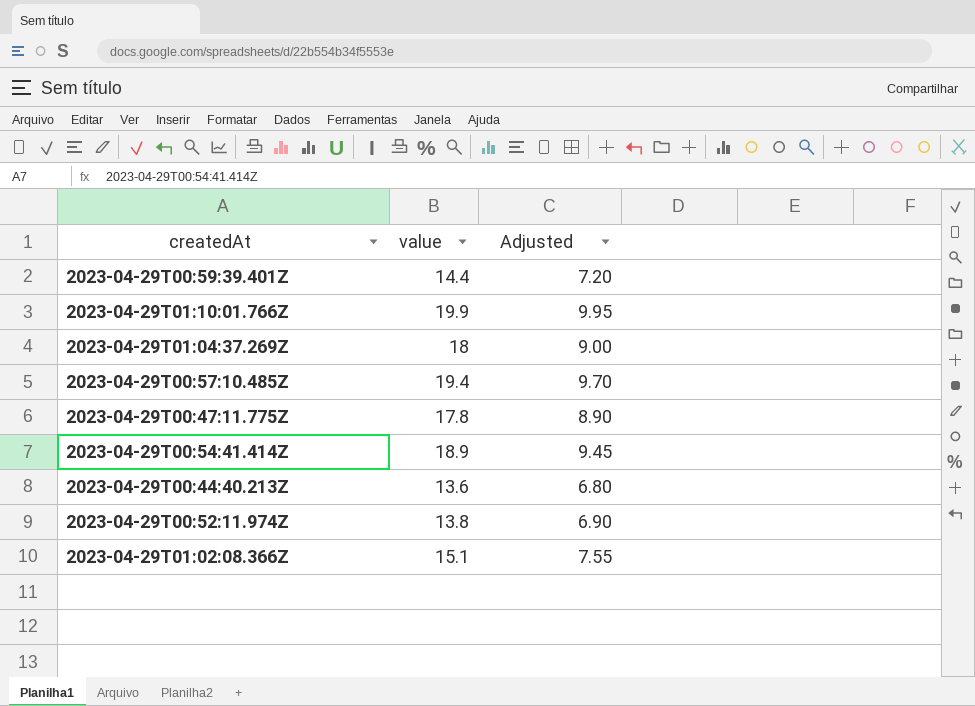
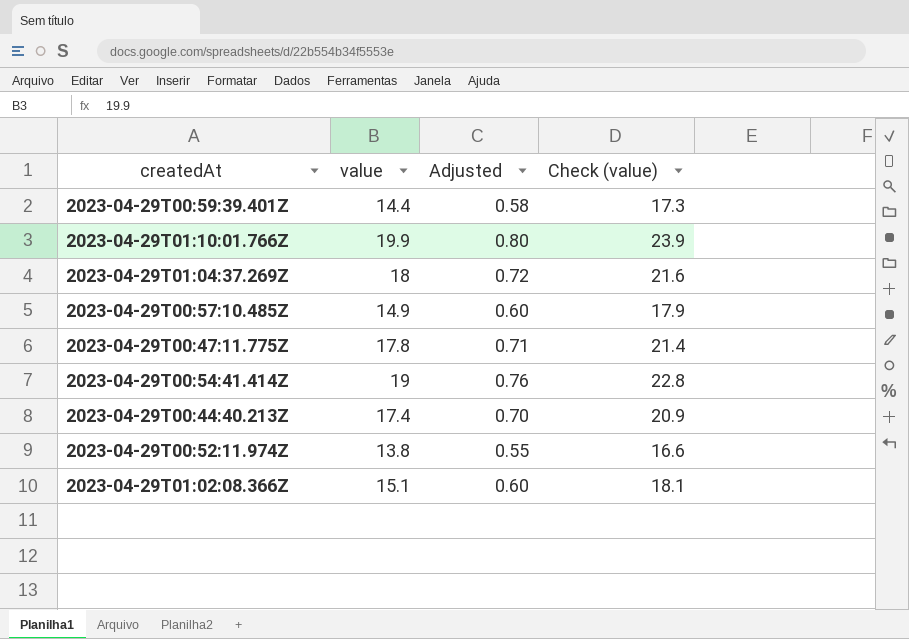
column Adjusted | formula: [value] * 0.5 -> [value] * 0.04
column Check (value) | formula: none -> [value] * 1.2
2023-04-29T00:57:10.485Z | value: 19.4 -> 14.9
2023-04-29T00:54:41.414Z | value: 18.9 -> 19
2023-04-29T00:44:40.213Z | value: 13.6 -> 17.4

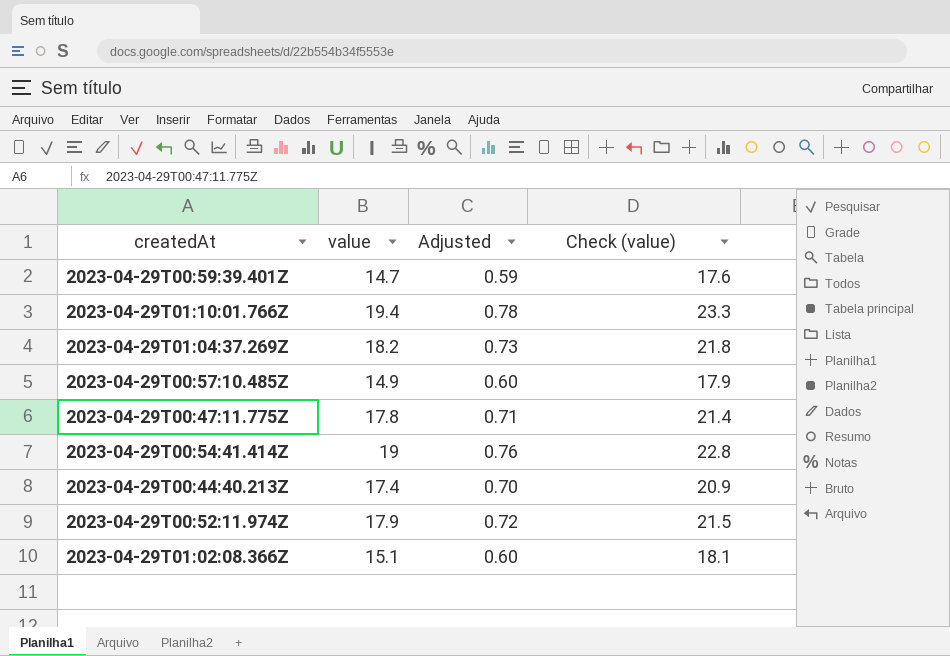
2023-04-29T00:59:39.401Z | value: 14.4 -> 14.7
2023-04-29T00:59:39.401Z | Adjusted: 0.58 -> 0.59
2023-04-29T00:59:39.401Z | Check (value): 17.3 -> 17.6
2023-04-29T01:10:01.766Z | value: 19.9 -> 19.4
2023-04-29T01:10:01.766Z | Adjusted: 0.80 -> 0.78
2023-04-29T01:10:01.766Z | Check (value): 23.9 -> 23.3
2023-04-29T01:04:37.269Z | value: 18 -> 18.2
2023-04-29T01:04:37.269Z | Adjusted: 0.72 -> 0.73
2023-04-29T01:04:37.269Z | Check (value): 21.6 -> 21.8
2023-04-29T00:52:11.974Z | value: 13.8 -> 17.9
2023-04-29T00:52:11.974Z | Adjusted: 0.55 -> 0.72
2023-04-29T00:52:11.974Z | Check (value): 16.6 -> 21.5

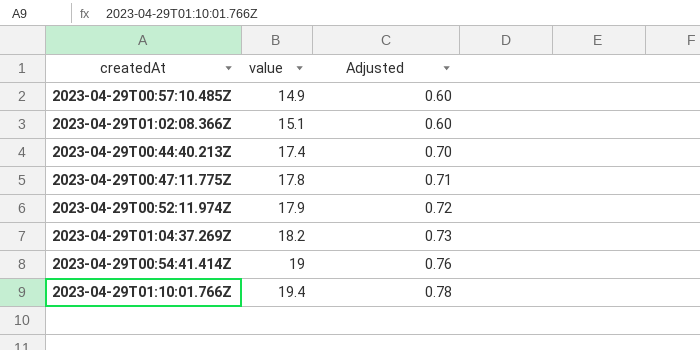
row order: none -> value ascending
column Check (value) | formula: [value] * 1.2 -> none
row 2023-04-29T00:59:39.401Z: 14.7 | 0.59 | 17.6 -> none

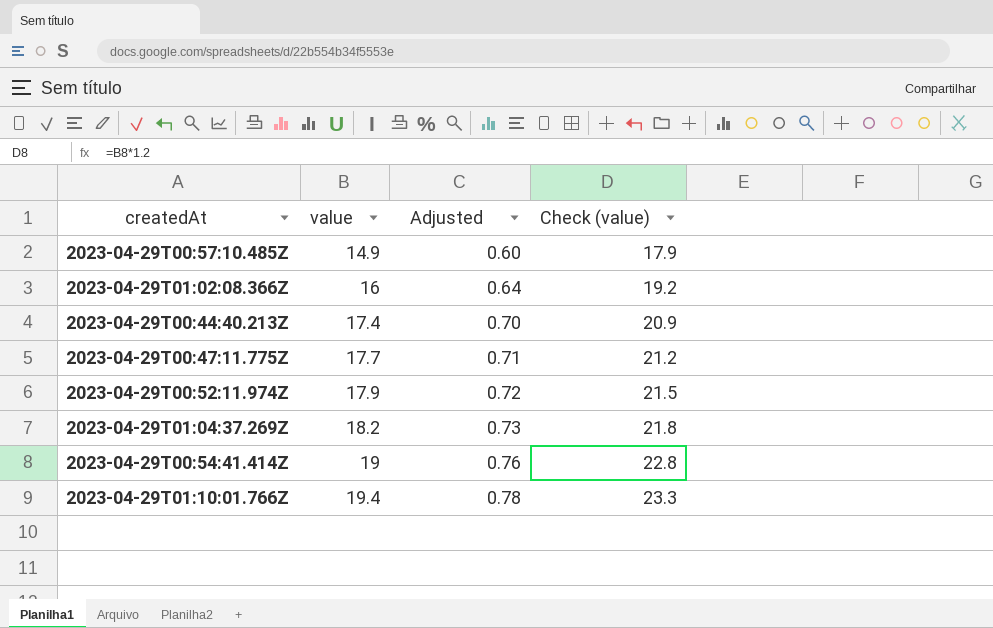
column Check (value) | formula: none -> [value] * 1.2
2023-04-29T01:02:08.366Z | value: 15.1 -> 16
2023-04-29T01:02:08.366Z | Adjusted: 0.60 -> 0.64
2023-04-29T00:47:11.775Z | value: 17.8 -> 17.7

